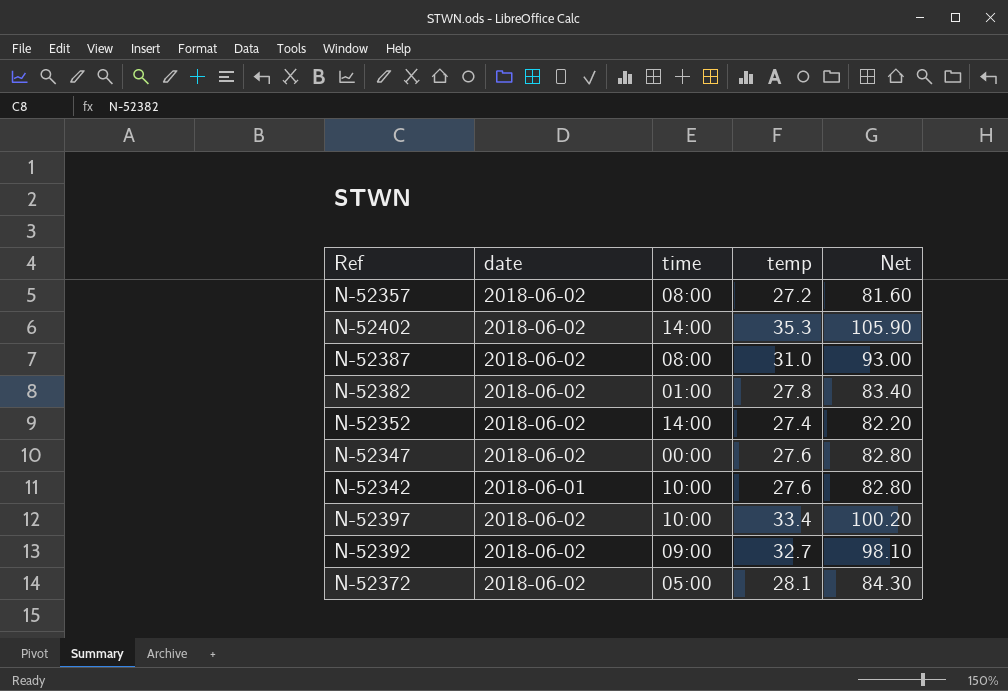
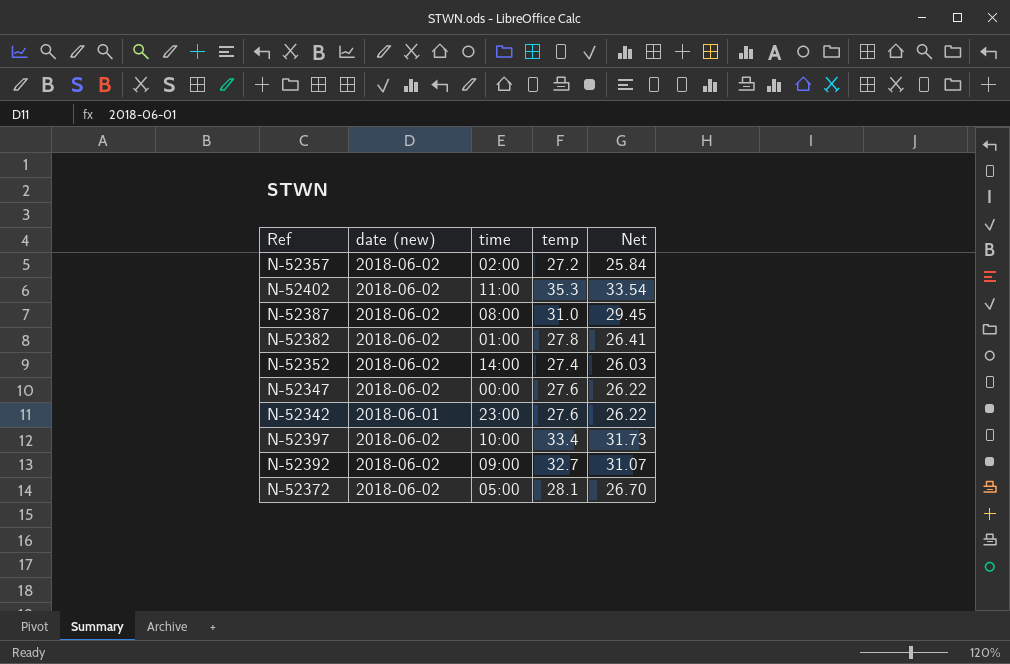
column name: date -> date (new)
column Net | formula: [temp] * 3 -> [temp] * 0.95
N-52357 | time: 08:00 -> 02:00
N-52402 | time: 14:00 -> 11:00
N-52342 | time: 10:00 -> 23:00

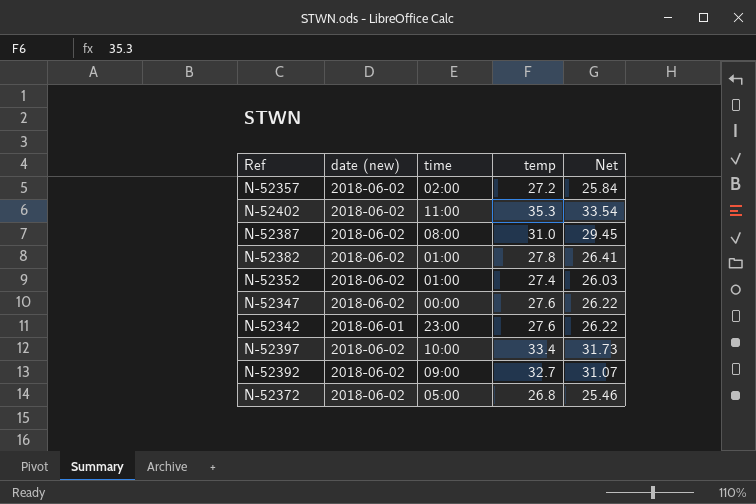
N-52352 | time: 14:00 -> 01:00
N-52372 | temp: 28.1 -> 26.8
N-52372 | Net: 26.70 -> 25.46

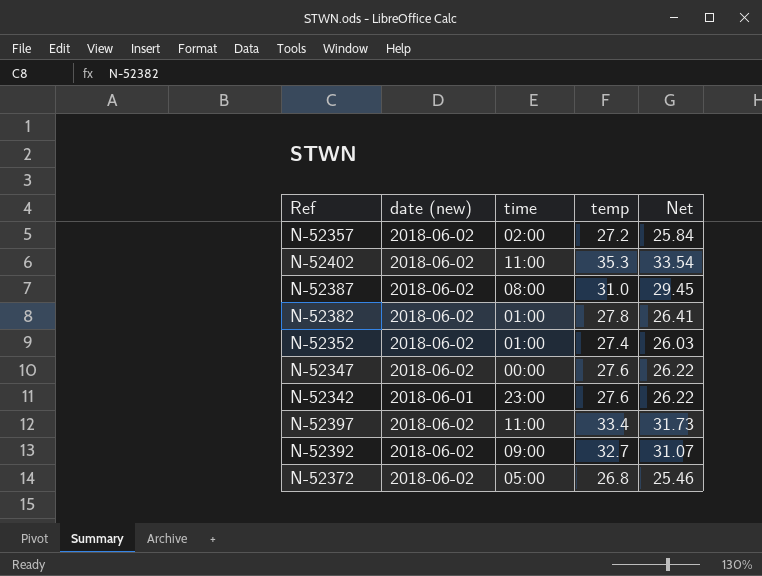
N-52397 | time: 10:00 -> 11:00

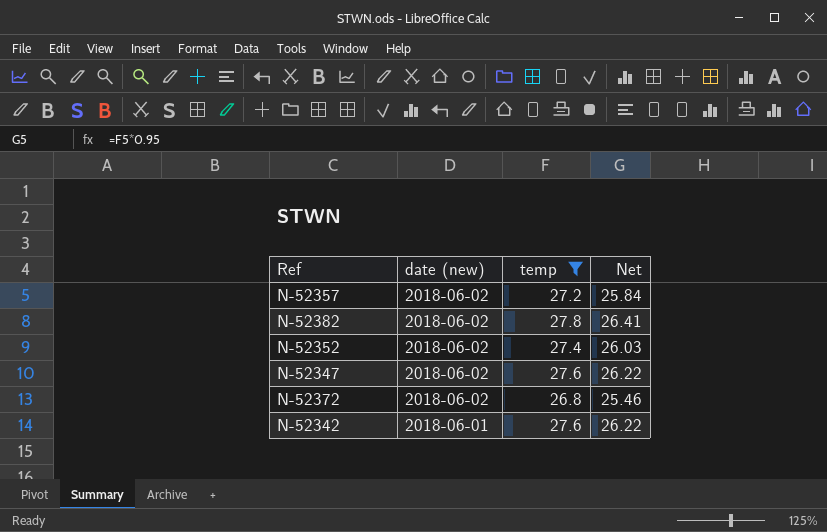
filter: none -> temp <= 27.8
row order: none -> date (new) descending
column time | position: 3 -> none

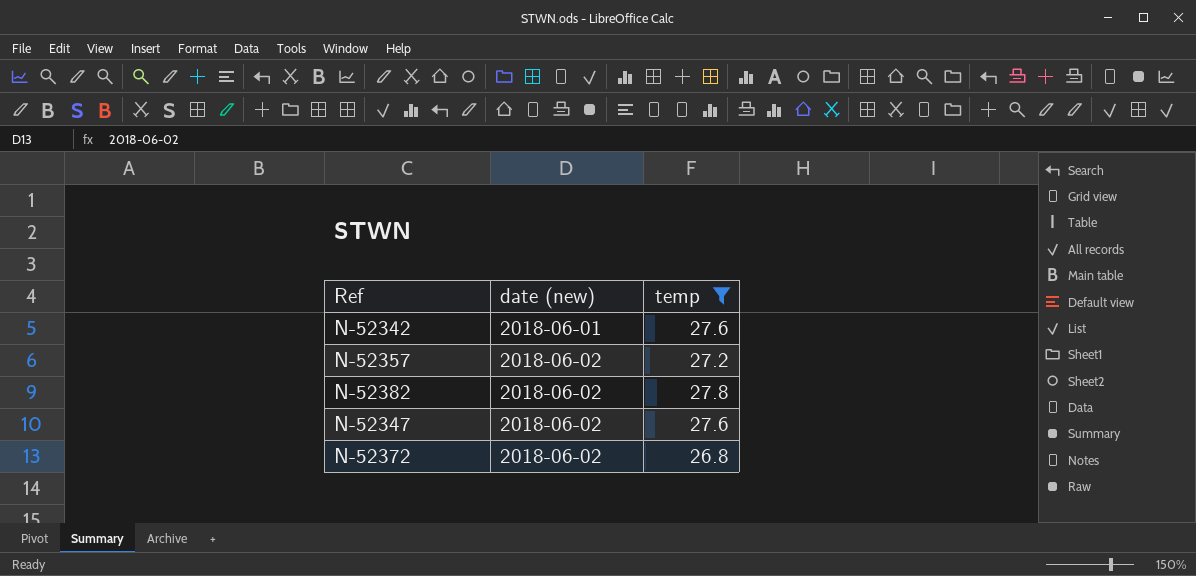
row order: date (new) descending -> date (new) ascending
column Net | formula: [temp] * 0.95 -> none
row N-52352: 2018-06-02 | 27.4 | 26.03 -> none

